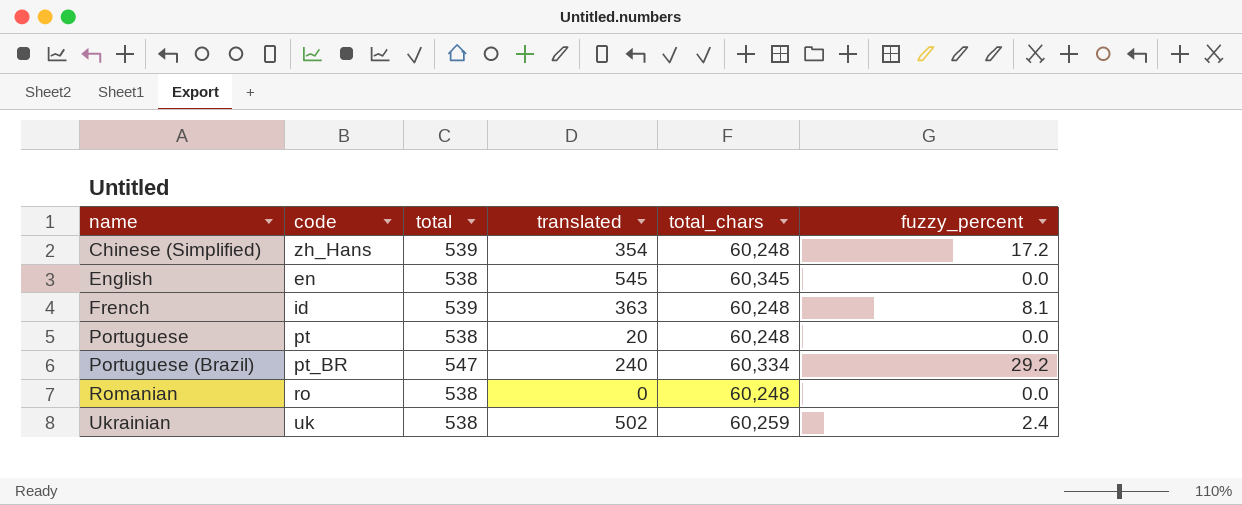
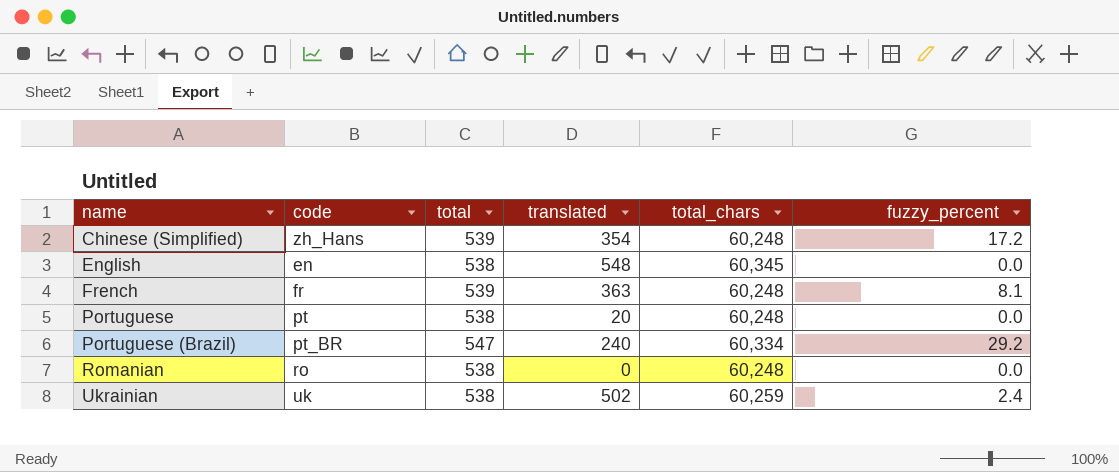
English | translated: 545 -> 548
French | code: id -> fr

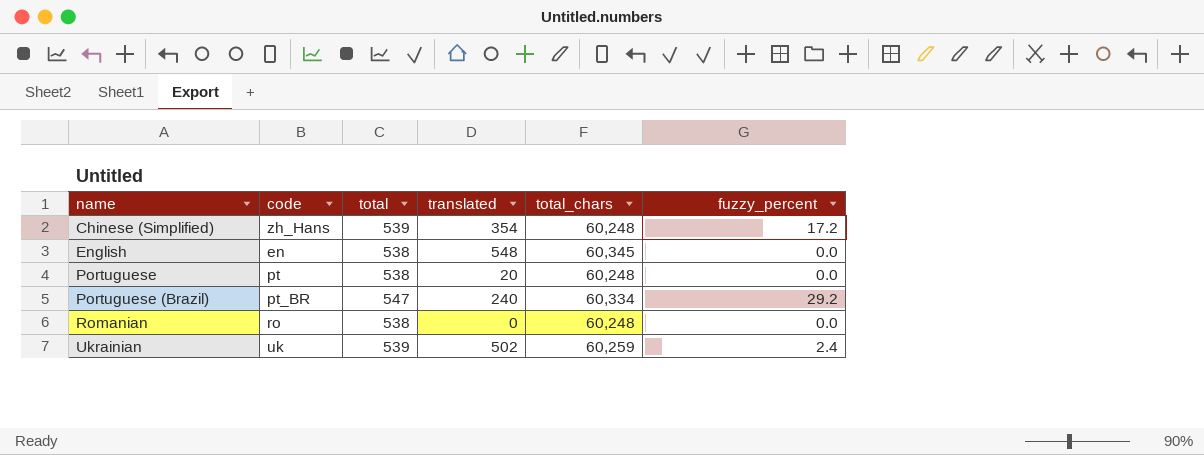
row French: fr | 539 | 363 | 60,248 | 8.1 -> none
Ukrainian | total: 538 -> 539

